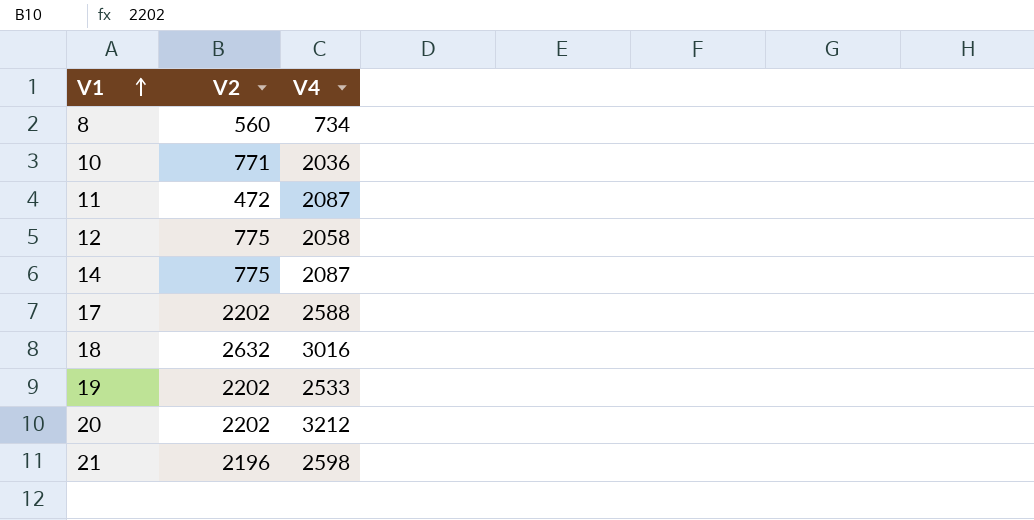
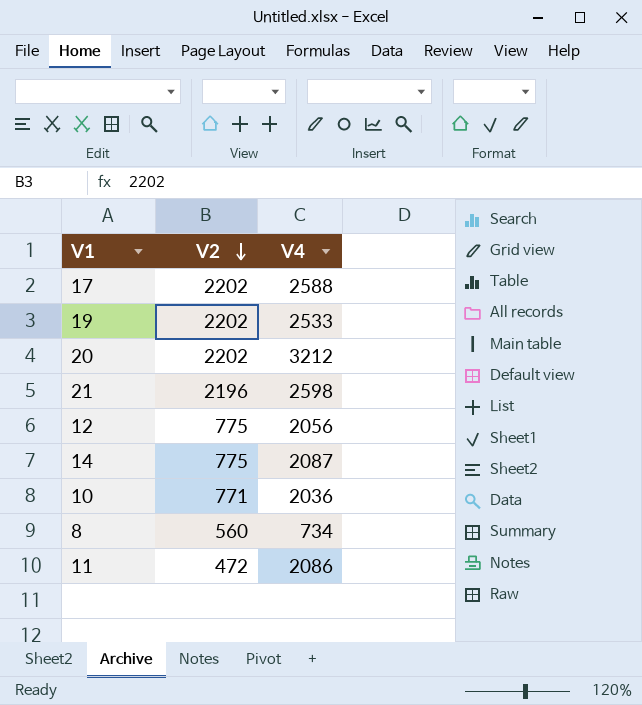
row order: V1 ascending -> V2 descending
row 18: 2632 | 3016 -> none
12 | V4: 2058 -> 2056
11 | V4: 2087 -> 2086

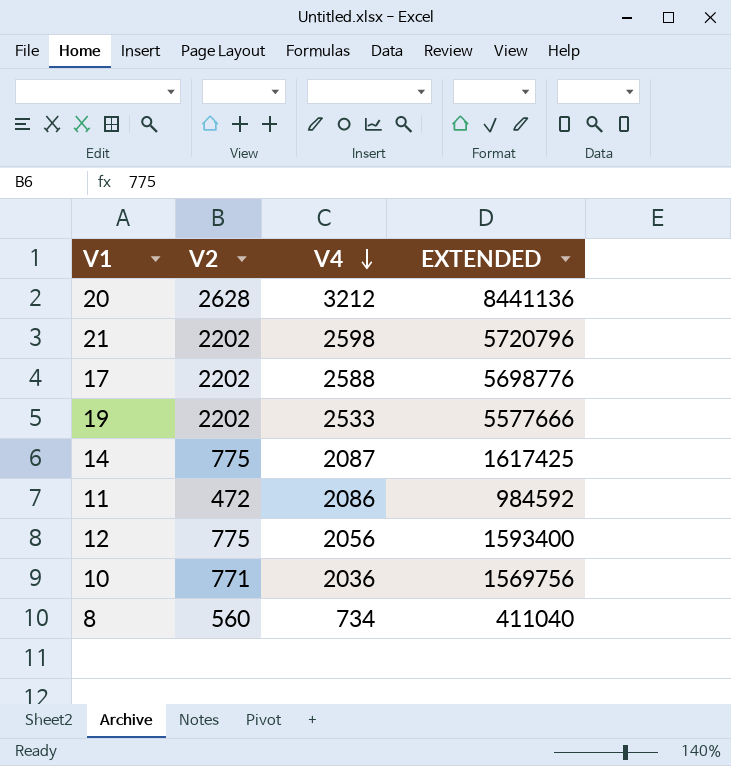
row order: V2 descending -> V4 descending
column EXTENDED | formula: none -> [V2] * [V4]
20 | V2: 2202 -> 2628
21 | V2: 2196 -> 2202

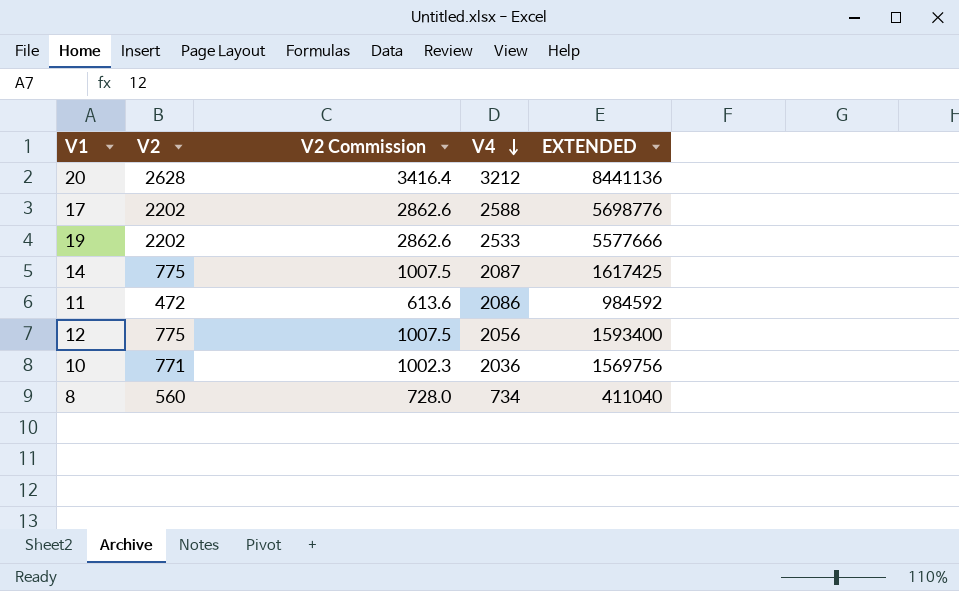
column V2 Commission | formula: none -> [V2] * 1.3
row 21: 2202 | 2598 | 5720796 -> none

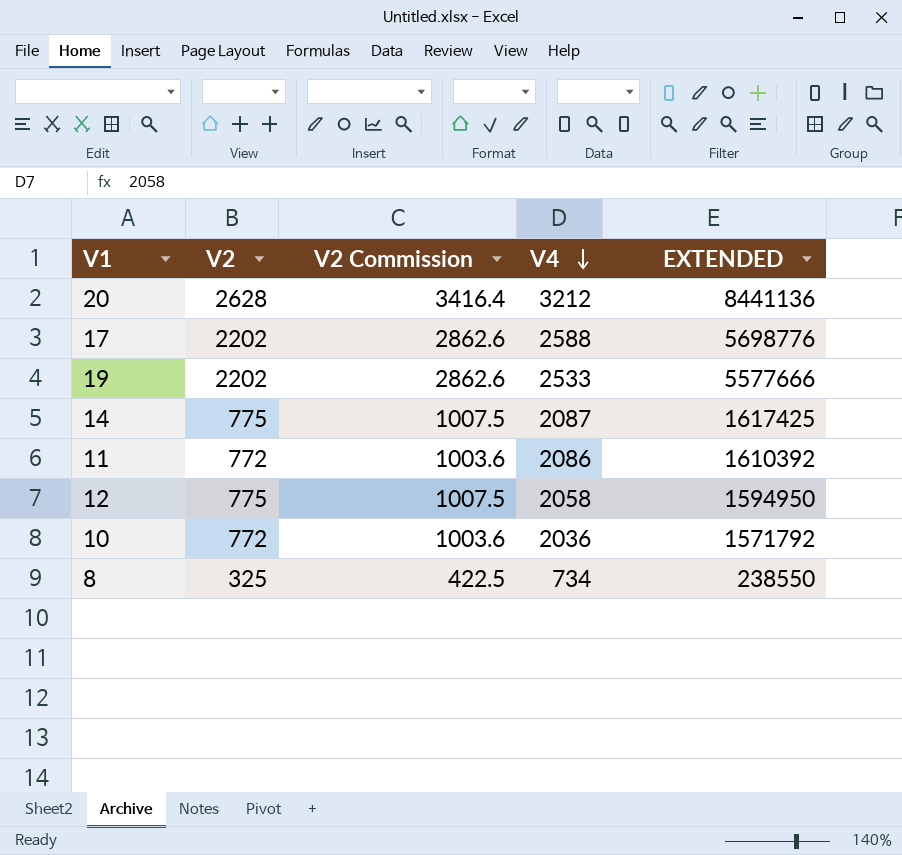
11 | V2: 472 -> 772
11 | V2 Commission: 613.6 -> 1003.6
11 | EXTENDED: 984592 -> 1610392
12 | V4: 2056 -> 2058
12 | EXTENDED: 1593400 -> 1594950
10 | V2: 771 -> 772
10 | V2 Commission: 1002.3 -> 1003.6
10 | EXTENDED: 1569756 -> 1571792
8 | V2: 560 -> 325
8 | V2 Commission: 728.0 -> 422.5
8 | EXTENDED: 411040 -> 238550

